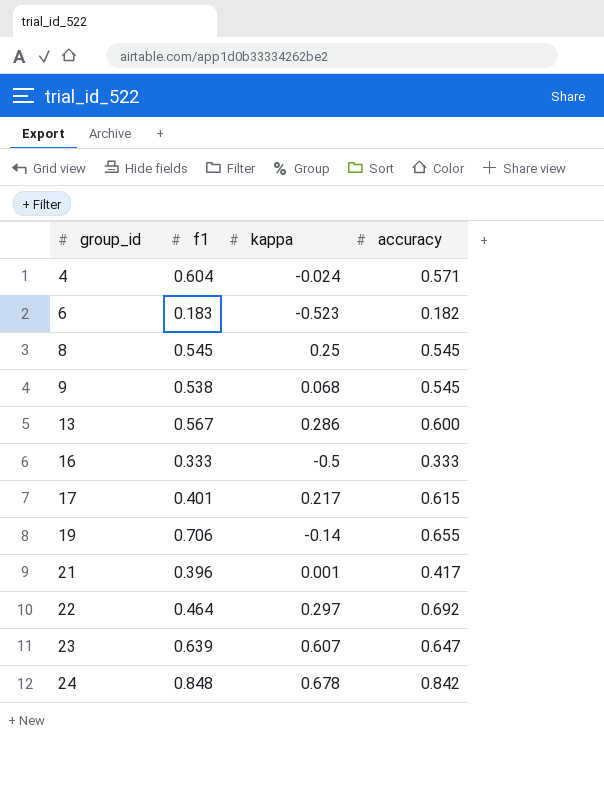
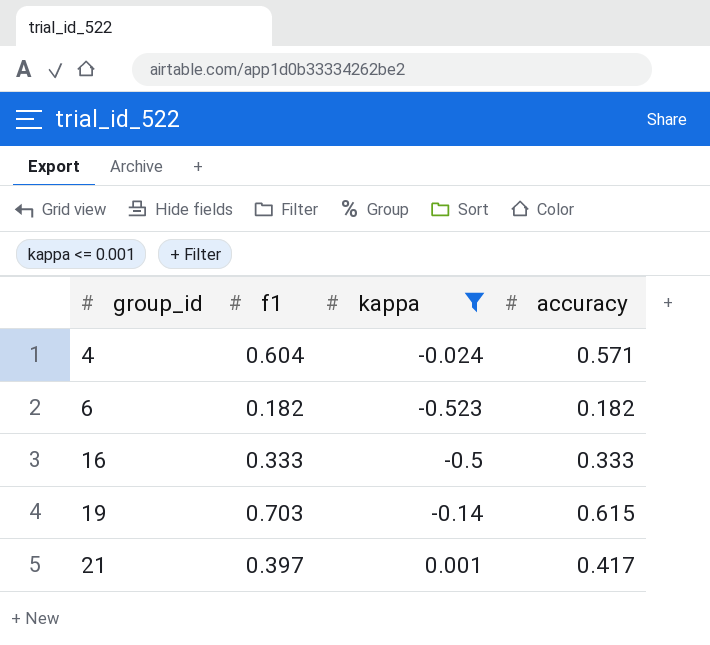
filter: none -> kappa <= 0.001
6 | f1: 0.183 -> 0.182
19 | f1: 0.706 -> 0.703
19 | accuracy: 0.655 -> 0.615
21 | f1: 0.396 -> 0.397

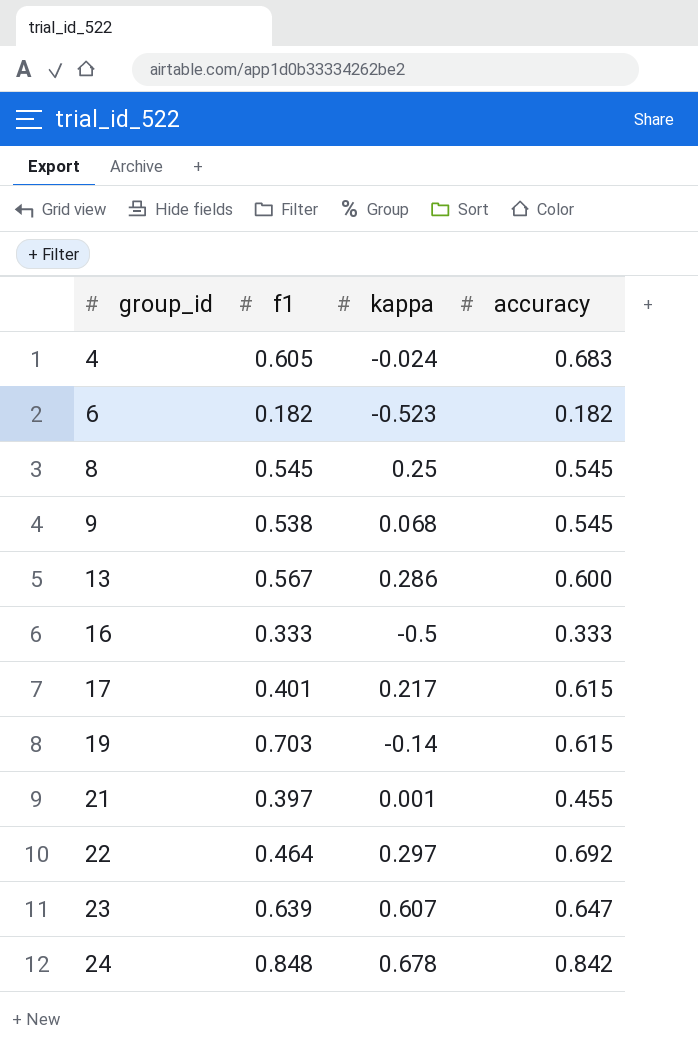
filter: kappa <= 0.001 -> none
4 | f1: 0.604 -> 0.605
4 | accuracy: 0.571 -> 0.683
21 | accuracy: 0.417 -> 0.455

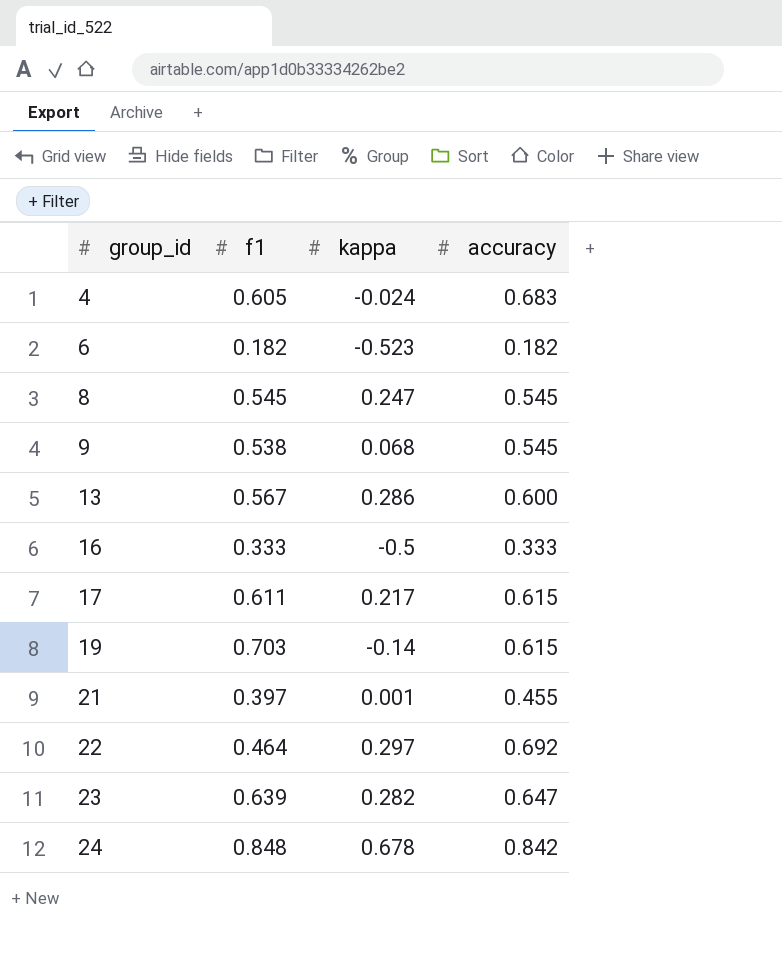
8 | kappa: 0.25 -> 0.247
17 | f1: 0.401 -> 0.611
23 | kappa: 0.607 -> 0.282

